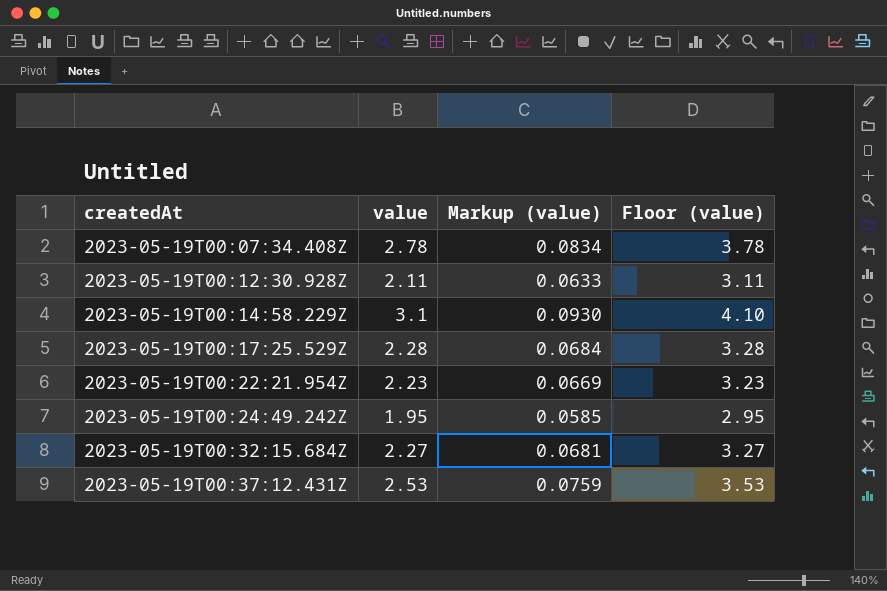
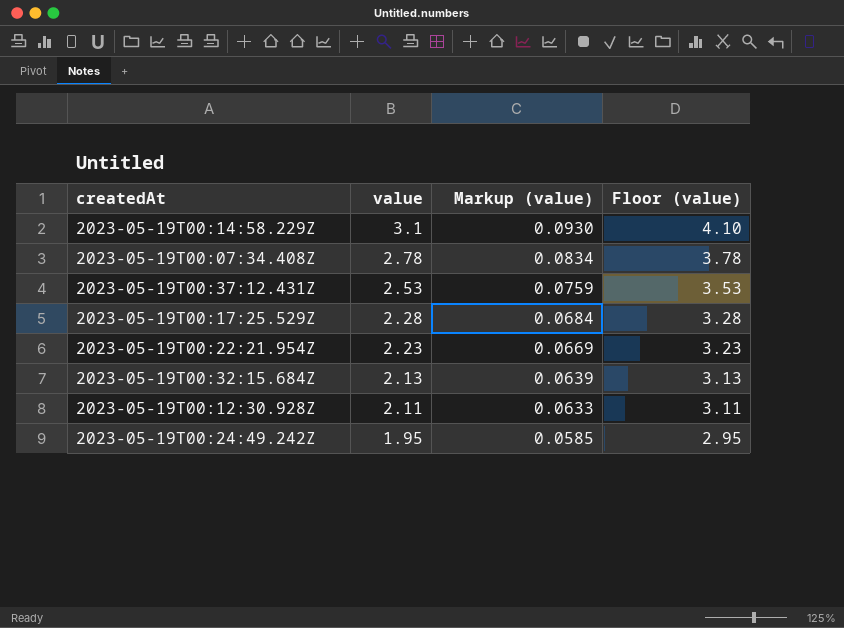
row order: createdAt ascending -> value descending
2023-05-19T00:32:15.684Z | value: 2.27 -> 2.13
2023-05-19T00:32:15.684Z | Markup (value): 0.0681 -> 0.0639
2023-05-19T00:32:15.684Z | Floor (value): 3.27 -> 3.13

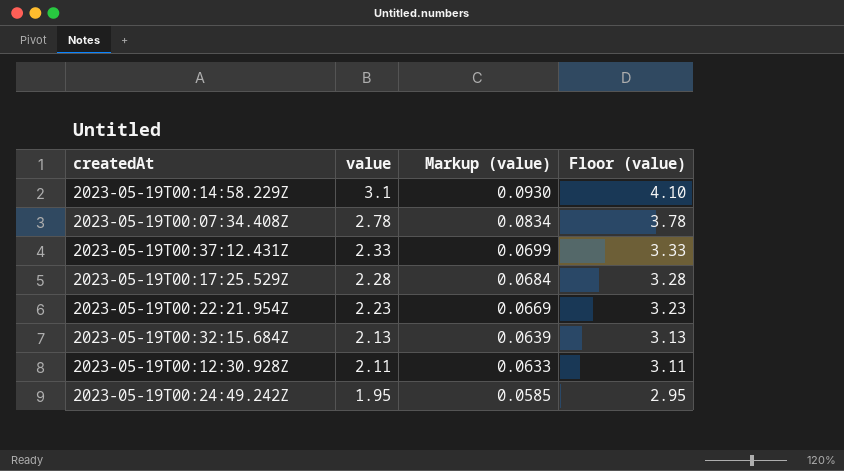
2023-05-19T00:37:12.431Z | value: 2.53 -> 2.33
2023-05-19T00:37:12.431Z | Markup (value): 0.0759 -> 0.0699
2023-05-19T00:37:12.431Z | Floor (value): 3.53 -> 3.33

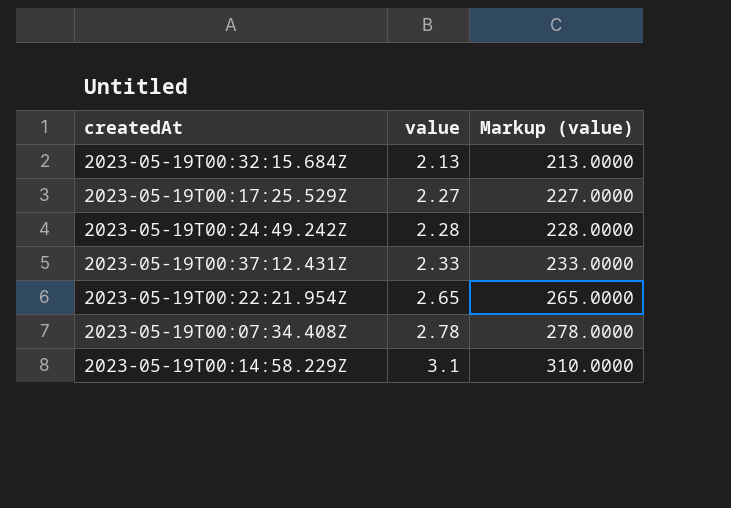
row order: value descending -> value ascending
column Floor (value) | formula: [value] + 1 -> none
column Markup (value) | formula: [value] * 0.03 -> [value] * 100
row 2023-05-19T00:12:30.928Z: 2.11 | 0.0633 | 3.11 -> none
2023-05-19T00:17:25.529Z | value: 2.28 -> 2.27
2023-05-19T00:24:49.242Z | value: 1.95 -> 2.28
2023-05-19T00:22:21.954Z | value: 2.23 -> 2.65

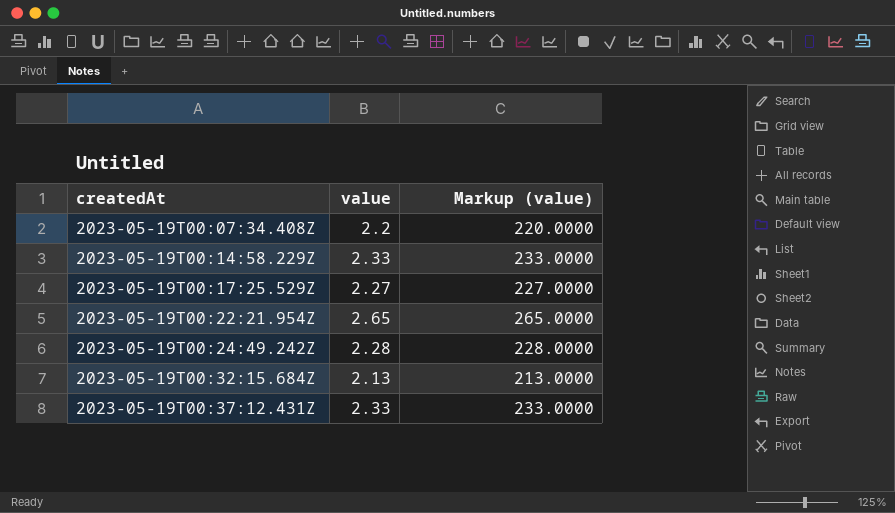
row order: value ascending -> createdAt ascending
2023-05-19T00:07:34.408Z | value: 2.78 -> 2.2
2023-05-19T00:07:34.408Z | Markup (value): 278.0000 -> 220.0000
2023-05-19T00:14:58.229Z | value: 3.1 -> 2.33
2023-05-19T00:14:58.229Z | Markup (value): 310.0000 -> 233.0000

